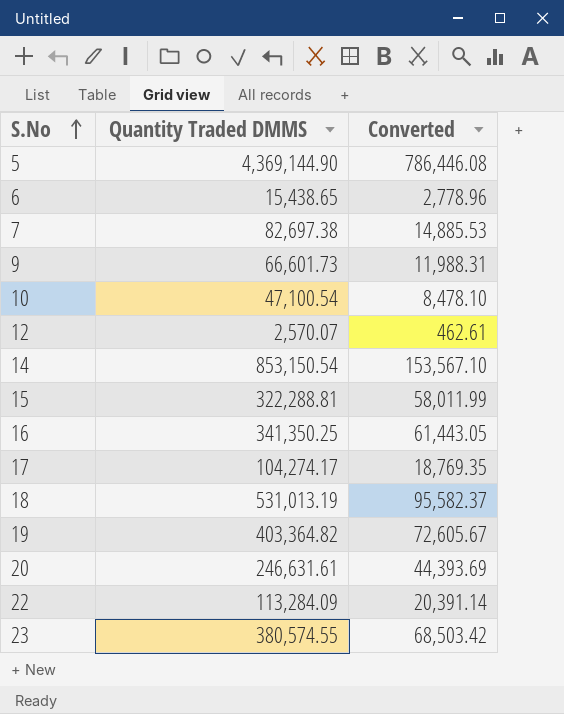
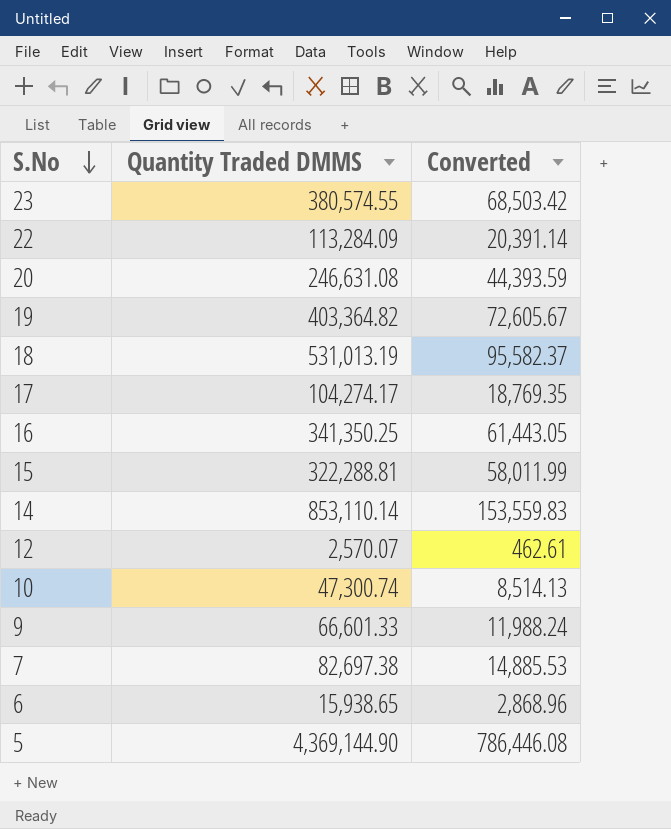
row order: S.No ascending -> S.No descending
20 | Quantity Traded DMMS: 246,631.61 -> 246,631.08
20 | Converted: 44,393.69 -> 44,393.59
14 | Quantity Traded DMMS: 853,150.54 -> 853,110.14
14 | Converted: 153,567.10 -> 153,559.83
10 | Quantity Traded DMMS: 47,100.54 -> 47,300.74
10 | Converted: 8,478.10 -> 8,514.13
9 | Quantity Traded DMMS: 66,601.73 -> 66,601.33
9 | Converted: 11,988.31 -> 11,988.24
6 | Quantity Traded DMMS: 15,438.65 -> 15,938.65
6 | Converted: 2,778.96 -> 2,868.96

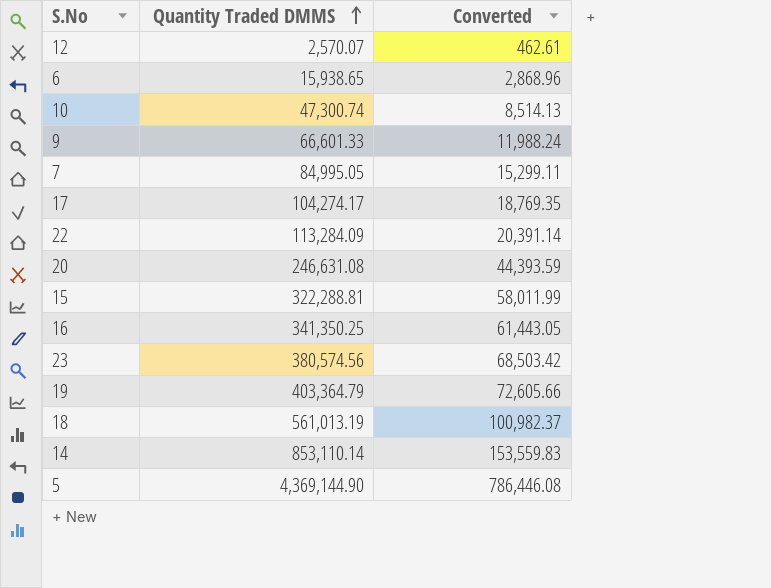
row order: S.No descending -> Quantity Traded DMMS ascending
7 | Quantity Traded DMMS: 82,697.38 -> 84,995.05
7 | Converted: 14,885.53 -> 15,299.11
23 | Quantity Traded DMMS: 380,574.55 -> 380,574.56
19 | Quantity Traded DMMS: 403,364.82 -> 403,364.79
19 | Converted: 72,605.67 -> 72,605.66
18 | Quantity Traded DMMS: 531,013.19 -> 561,013.19
18 | Converted: 95,582.37 -> 100,982.37

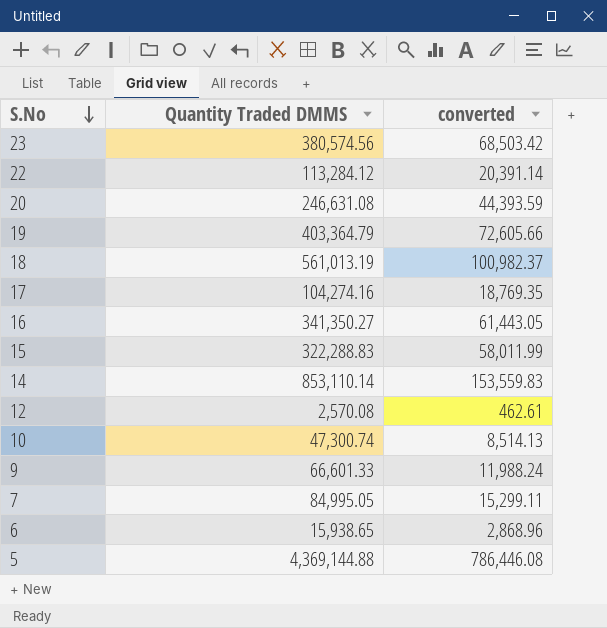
row order: Quantity Traded DMMS ascending -> S.No descending
column name: Converted -> converted
22 | Quantity Traded DMMS: 113,284.09 -> 113,284.12
17 | Quantity Traded DMMS: 104,274.17 -> 104,274.16
16 | Quantity Traded DMMS: 341,350.25 -> 341,350.27
15 | Quantity Traded DMMS: 322,288.81 -> 322,288.83
12 | Quantity Traded DMMS: 2,570.07 -> 2,570.08
5 | Quantity Traded DMMS: 4,369,144.90 -> 4,369,144.88

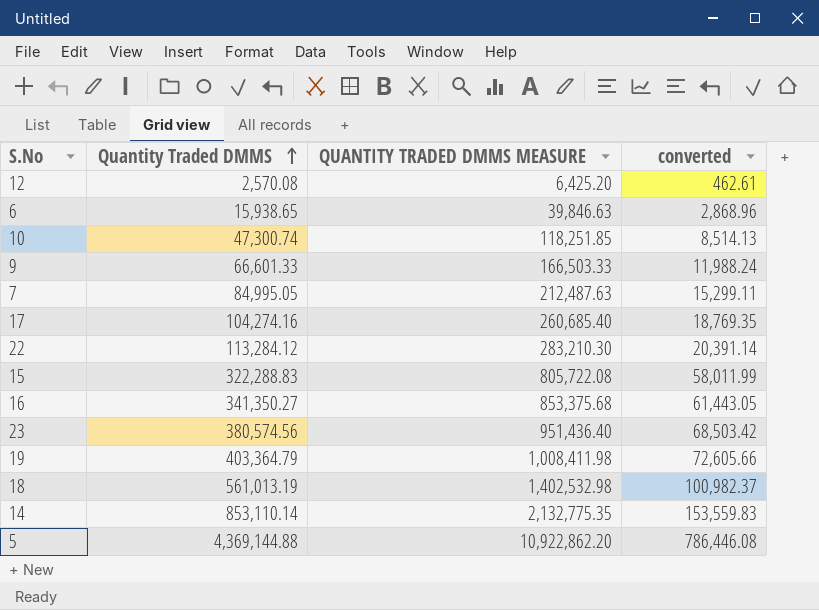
row order: S.No descending -> Quantity Traded DMMS ascending
column QUANTITY TRADED DMMS MEASURE | formula: none -> [Quantity Traded DMMS] * 2.5
row 20: 246,631.08 | 44,393.59 -> none

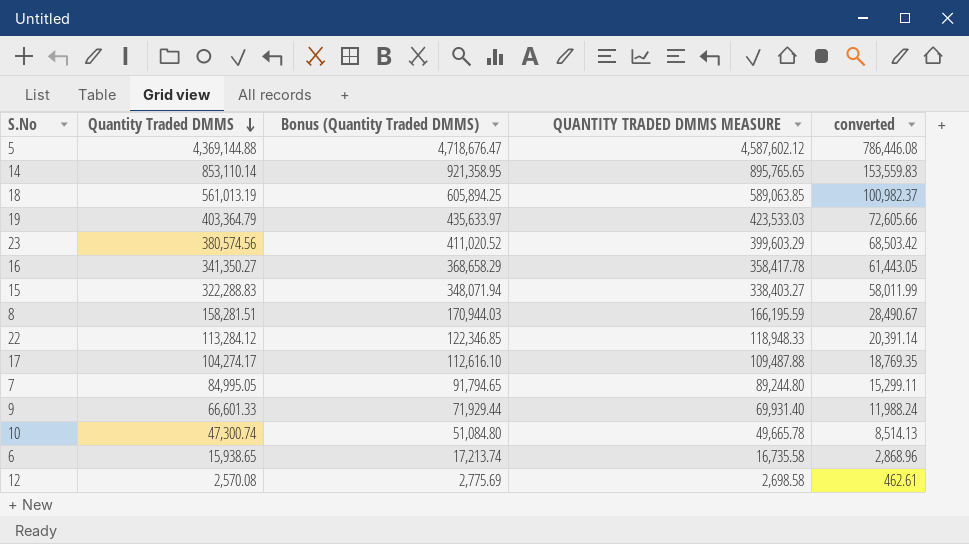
row order: Quantity Traded DMMS ascending -> Quantity Traded DMMS descending
column Bonus (Quantity Traded DMMS) | formula: none -> [Quantity Traded DMMS] * 1.08
column QUANTITY TRADED DMMS MEASURE | formula: [Quantity Traded DMMS] * 2.5 -> [Quantity Traded DMMS] * 1.05
row 8: none -> 158,281.51 | 170,944.03 | 166,195.59 | 28,490.67
17 | Quantity Traded DMMS: 104,274.16 -> 104,274.17

